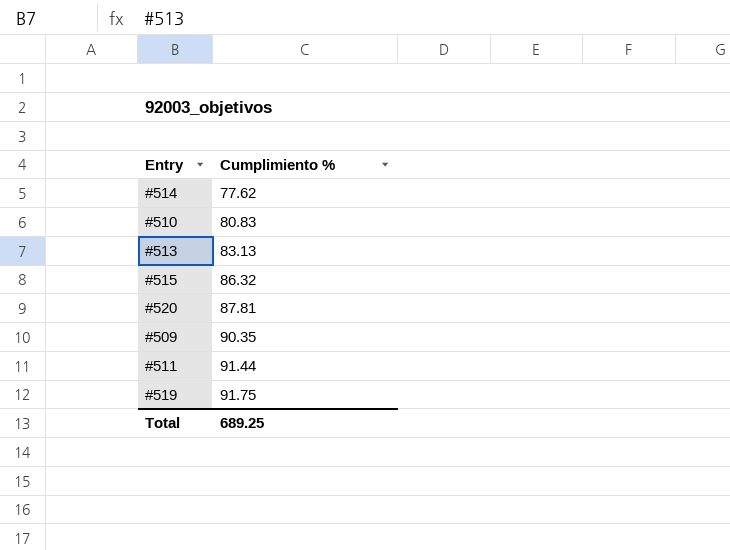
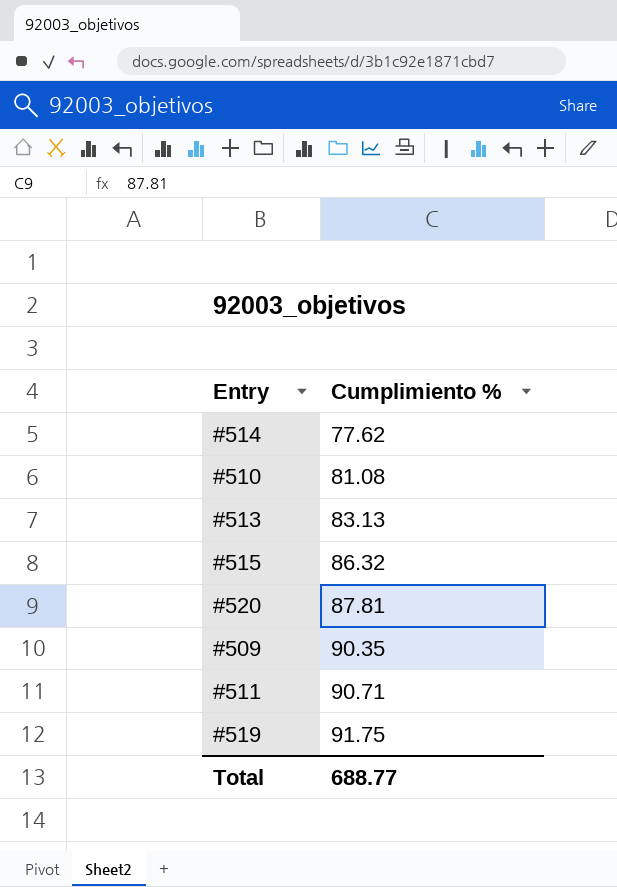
#510 | Cumplimiento %: 80.83 -> 81.08
#511 | Cumplimiento %: 91.44 -> 90.71
Total | Cumplimiento %: 689.25 -> 688.77

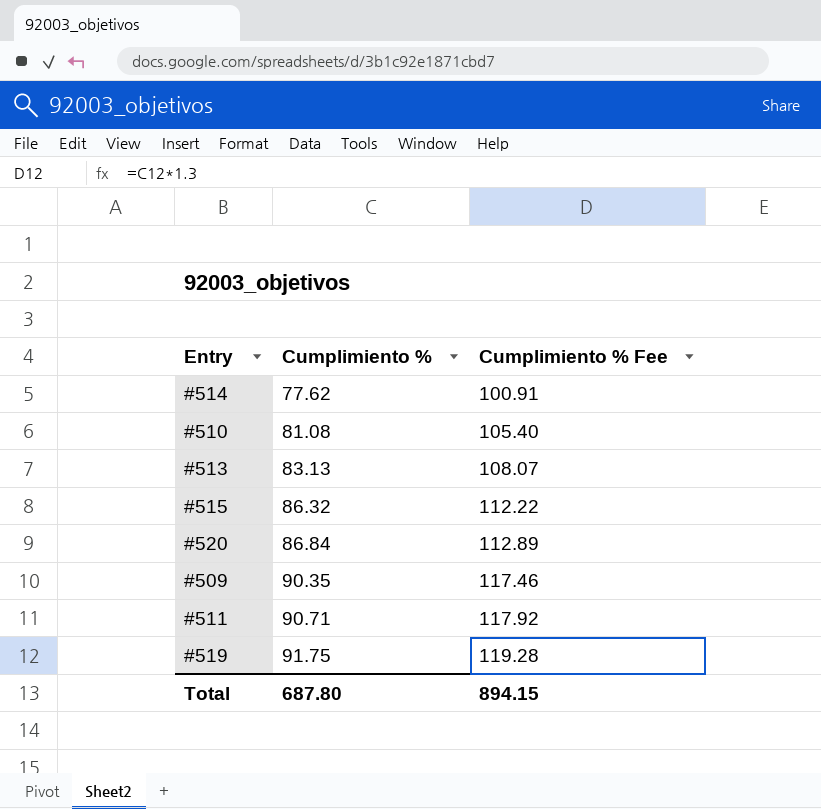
column Cumplimiento % Fee | formula: none -> [Cumplimiento %] * 1.3
#520 | Cumplimiento %: 87.81 -> 86.84
Total | Cumplimiento %: 688.77 -> 687.80

